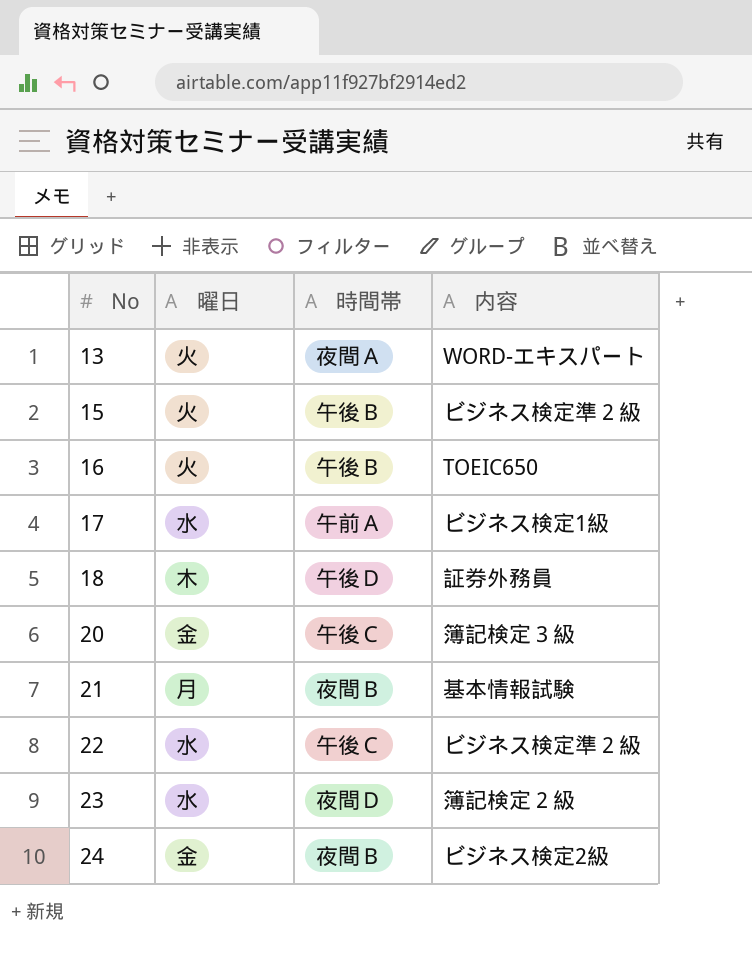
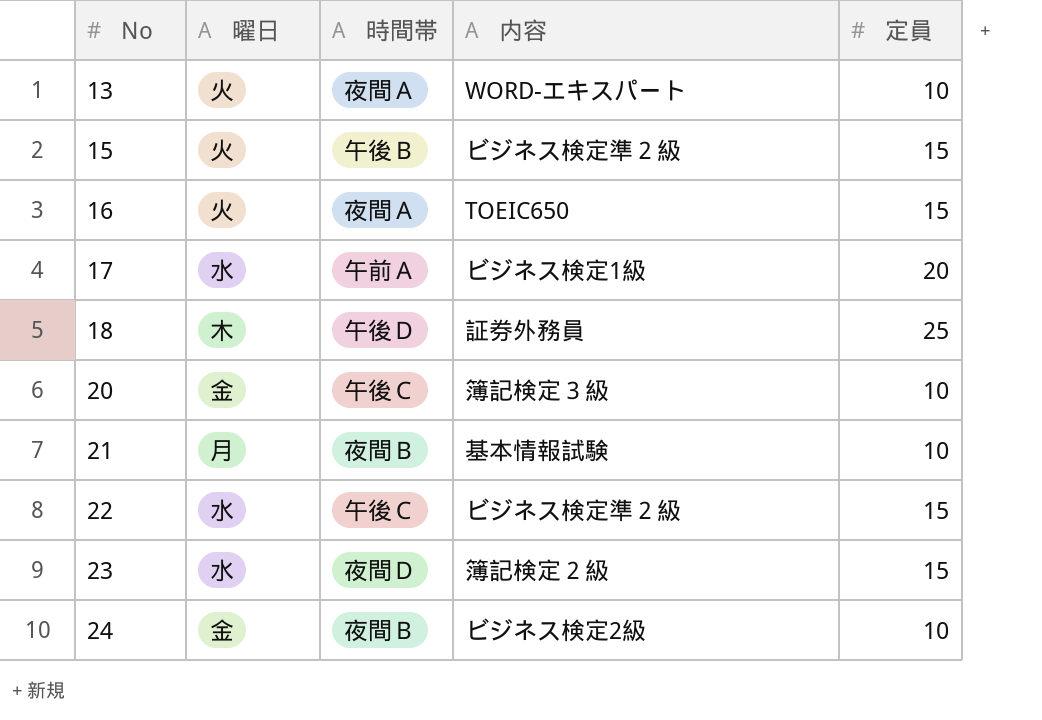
column 定員 | position: none -> 5
16 | 時間帯: 午後Ｂ -> 夜間Ａ

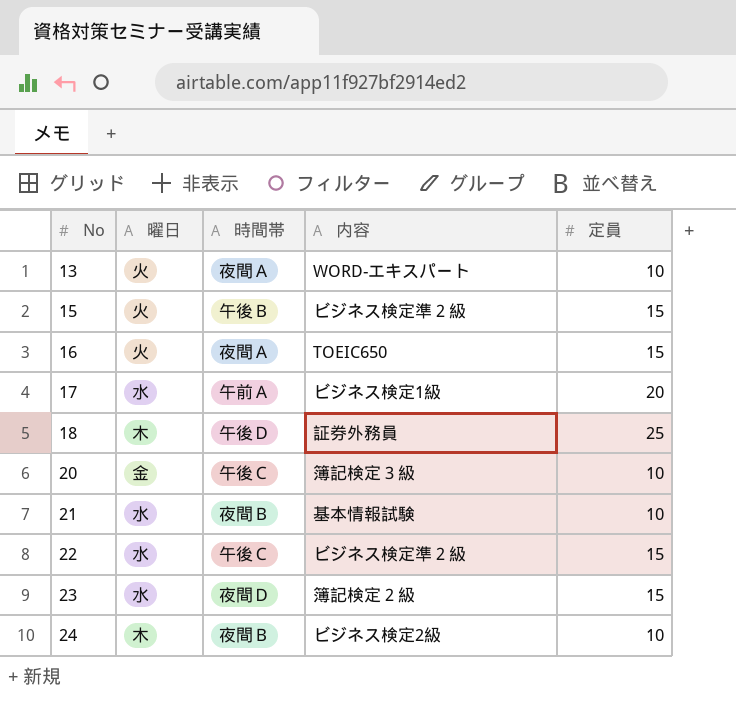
21 | 曜日: 月 -> 水
24 | 曜日: 金 -> 木

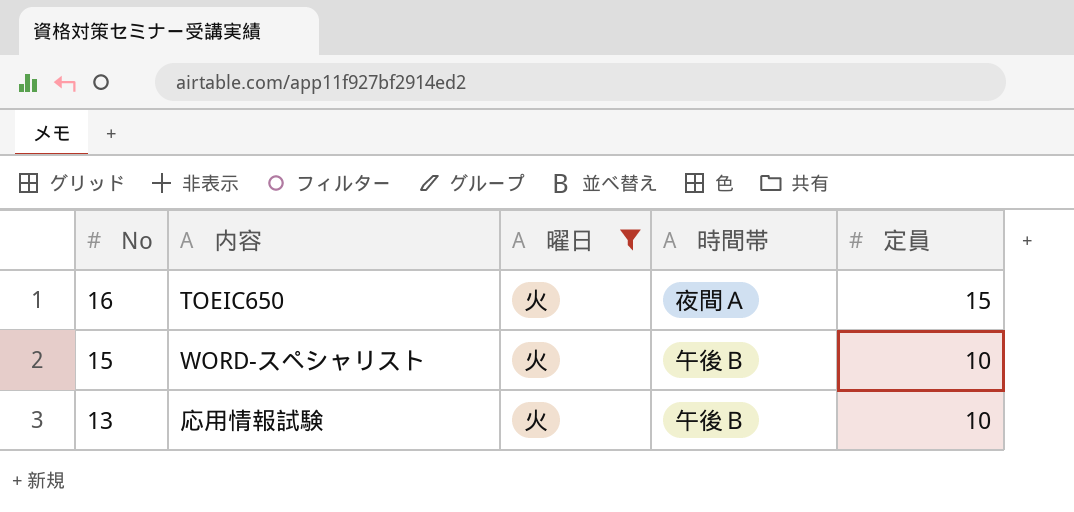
filter: none -> 曜日 = 火
row order: No ascending -> No descending
column 内容 | position: 4 -> 2
15 | 内容: ビジネス検定準２級 -> WORD-スペシャリスト
15 | 定員: 15 -> 10
13 | 内容: WORD-エキスパート -> 応用情報試験
13 | 時間帯: 夜間Ａ -> 午後Ｂ

